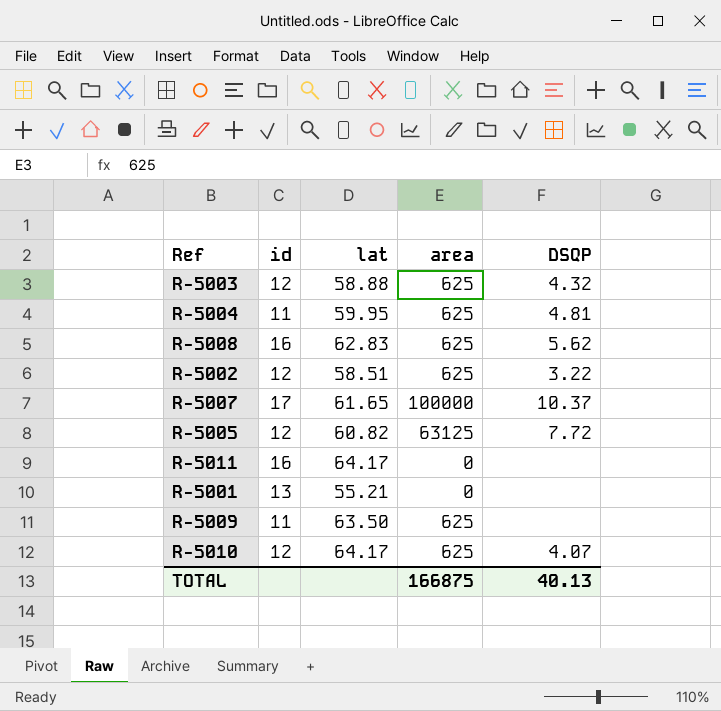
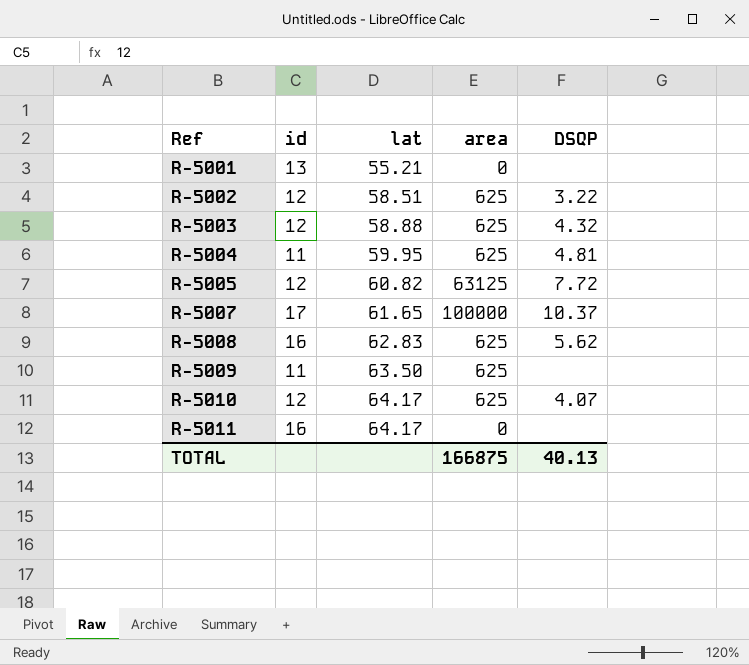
row order: none -> Ref ascending

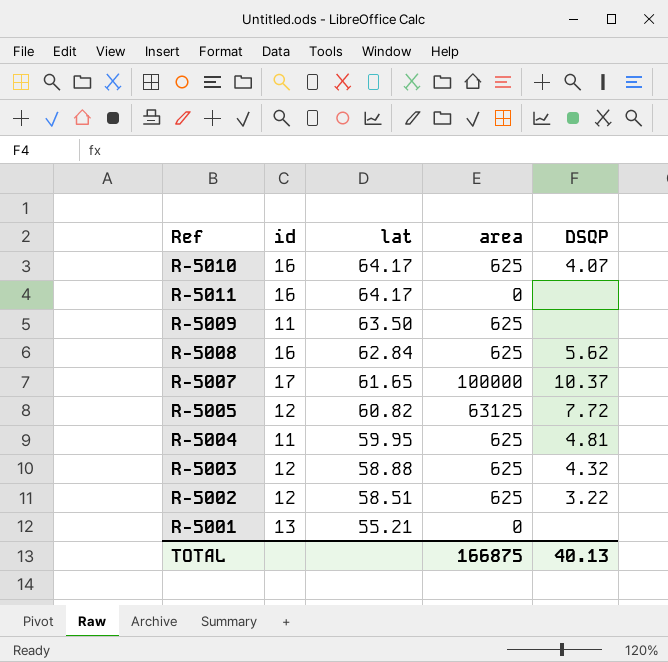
row order: Ref ascending -> lat descending
R-5010 | id: 12 -> 16
R-5008 | lat: 62.83 -> 62.84

